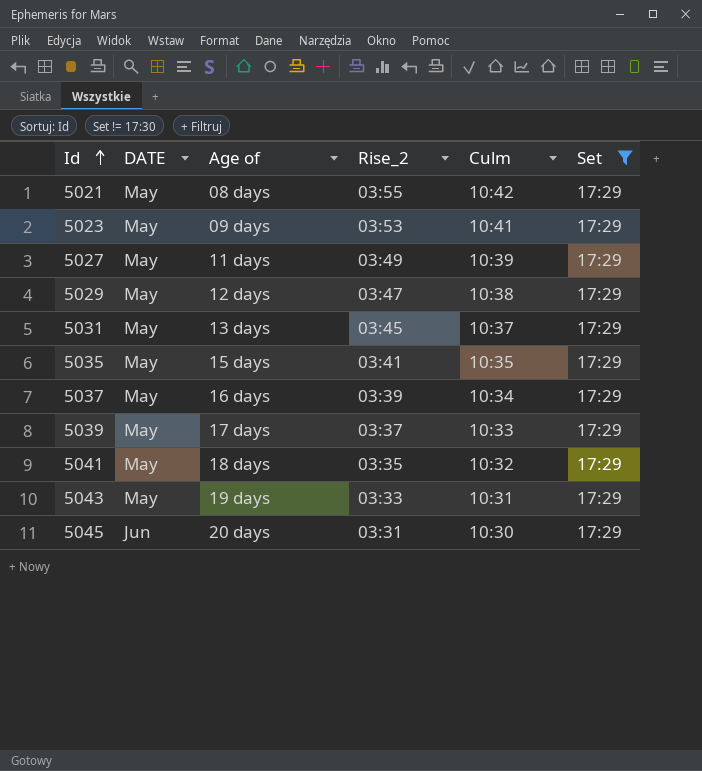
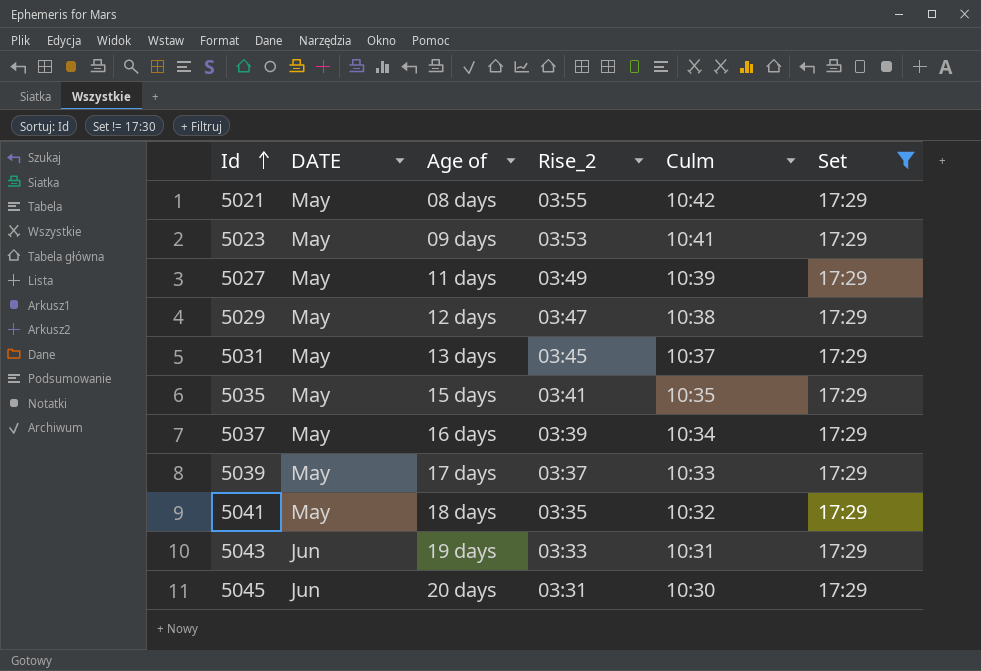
5043 | DATE: May -> Jun

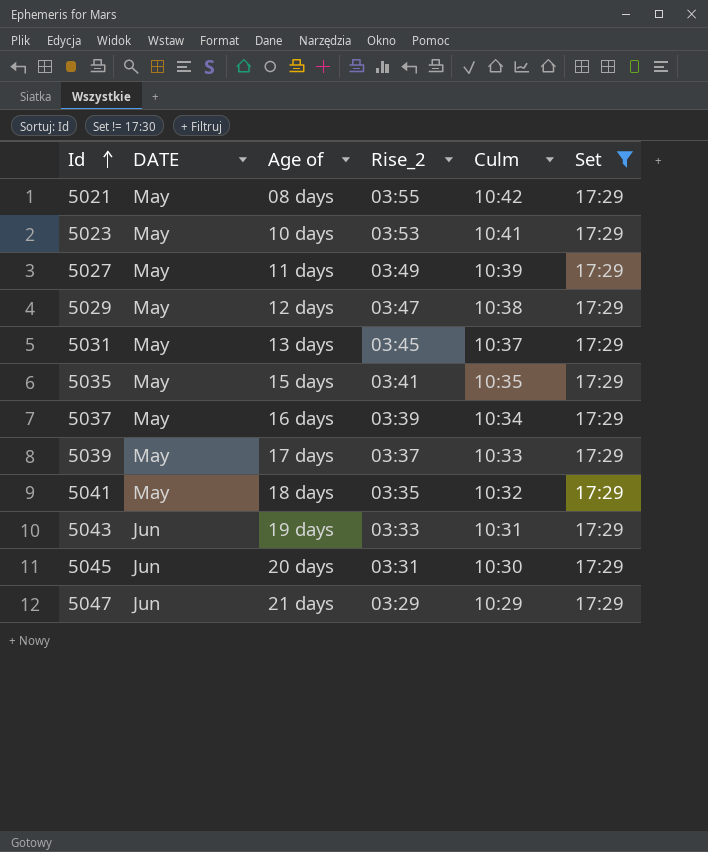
5023 | Age of: 09 days -> 10 days
row 5047: none -> Jun | 21 days | 03:29 | 10:29 | 17:29

